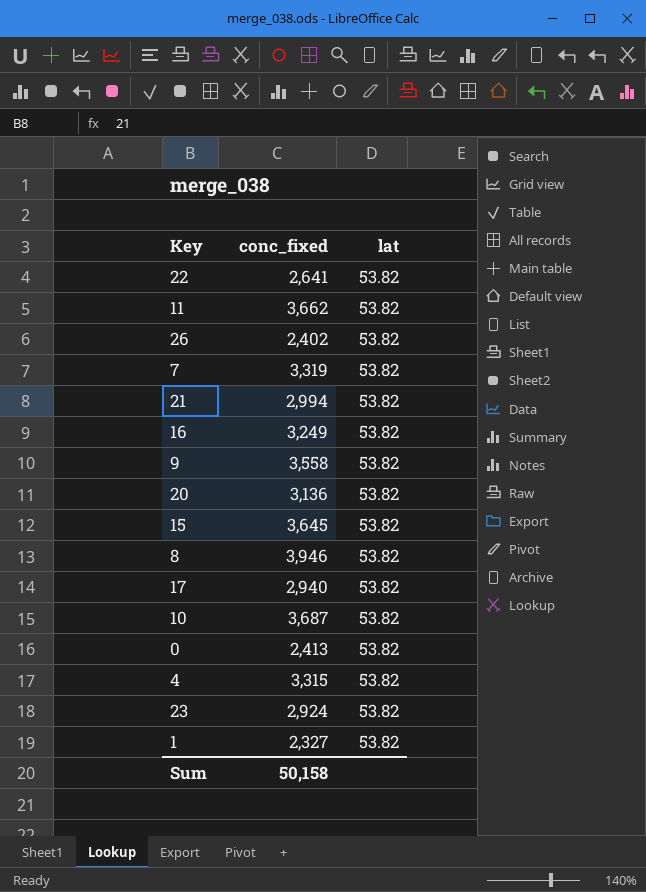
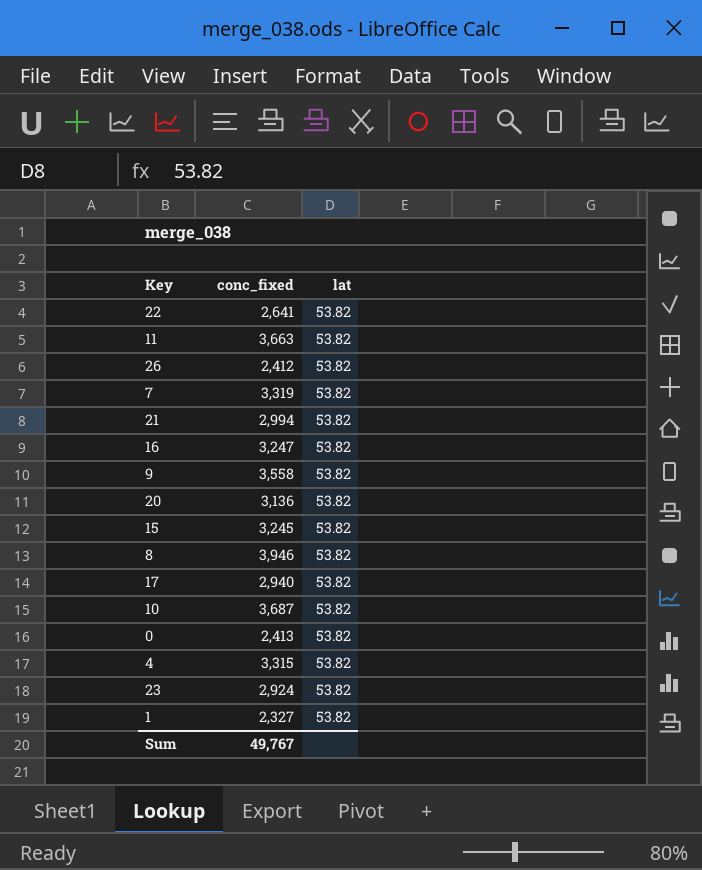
11 | conc_fixed: 3,662 -> 3,663
26 | conc_fixed: 2,402 -> 2,412
16 | conc_fixed: 3,249 -> 3,247
15 | conc_fixed: 3,645 -> 3,245
Sum | conc_fixed: 50,158 -> 49,767

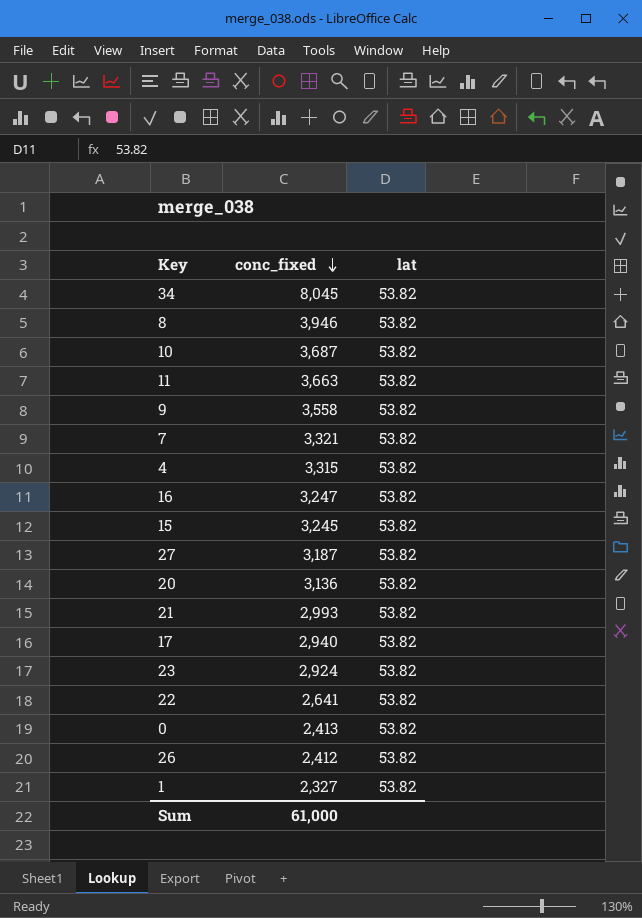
row order: none -> conc_fixed descending
row 34: none -> 8,045 | 53.82
7 | conc_fixed: 3,319 -> 3,321
row 27: none -> 3,187 | 53.82
21 | conc_fixed: 2,994 -> 2,993
Sum | conc_fixed: 49,767 -> 61,000

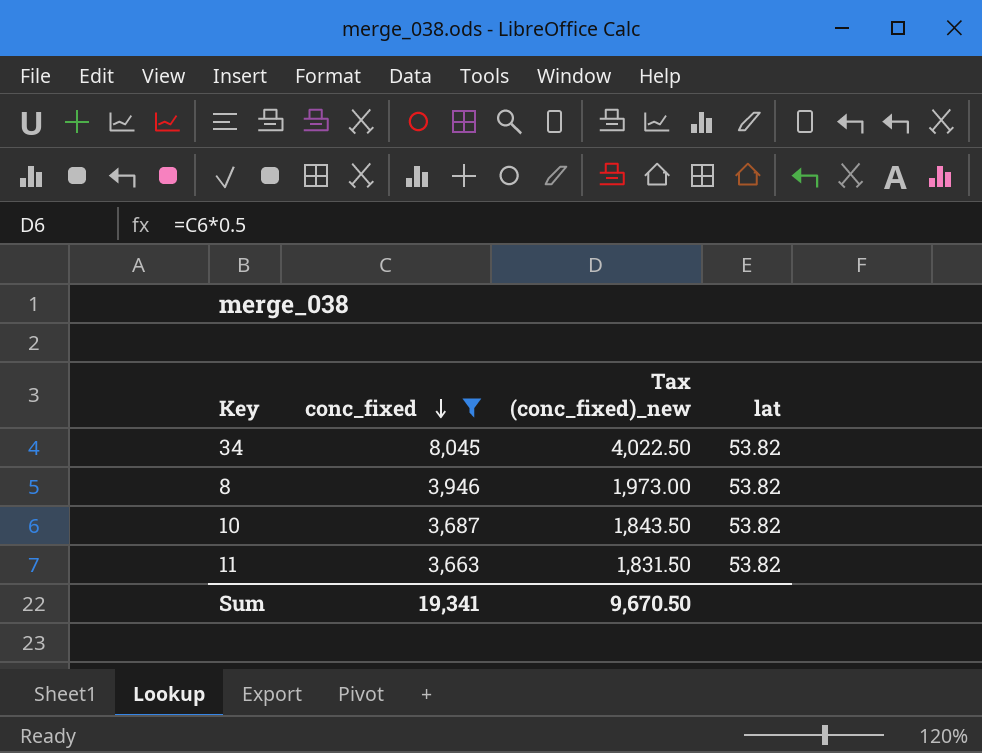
filter: none -> conc_fixed >= 3,663
column Tax (conc_fixed)_new | formula: none -> [conc_fixed] * 0.5
Sum | conc_fixed: 61,000 -> 19,341

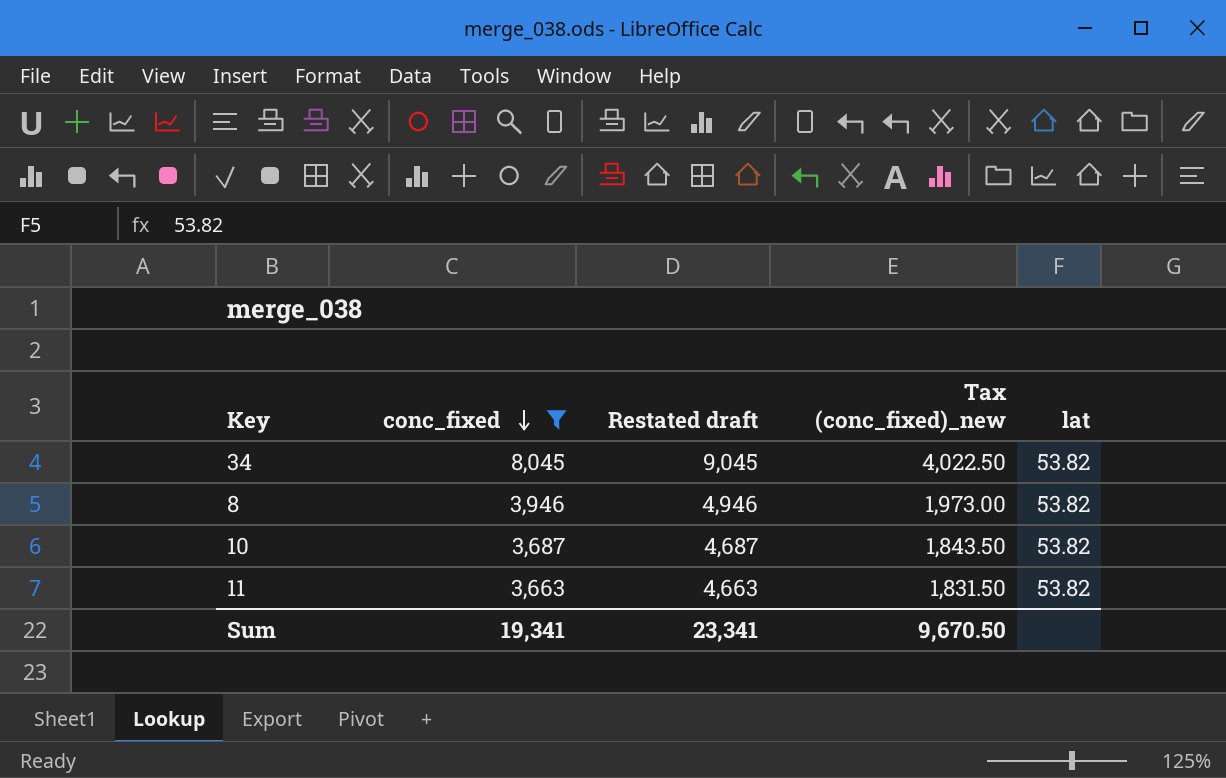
column Restated draft | formula: none -> [conc_fixed] + 1000

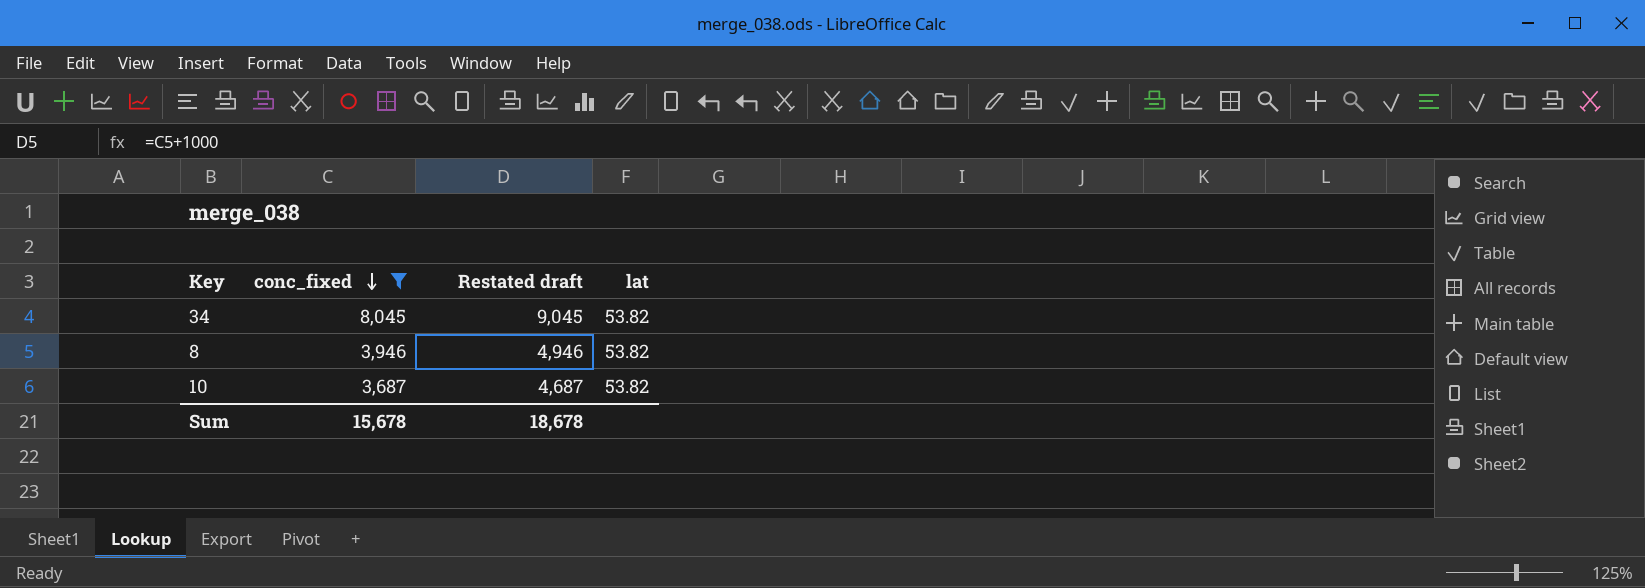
column Tax (conc_fixed)_new | formula: [conc_fixed] * 0.5 -> none
row 11: 3,663 | 4,663 | 1,831.50 | 53.82 -> none
Sum | conc_fixed: 19,341 -> 15,678
Sum | Restated draft: 23,341 -> 18,678

